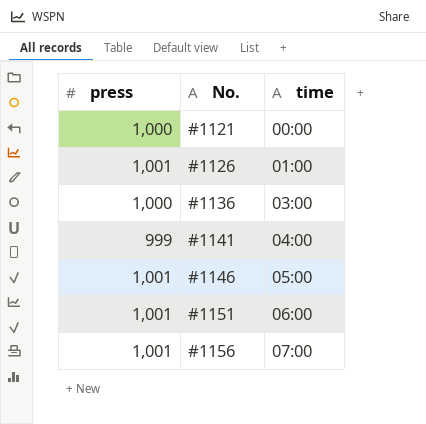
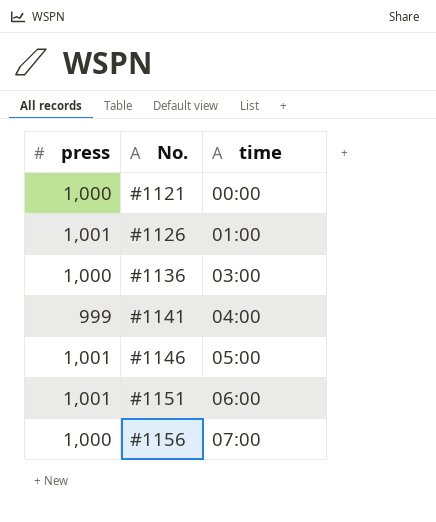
#1156 | press: 1,001 -> 1,000

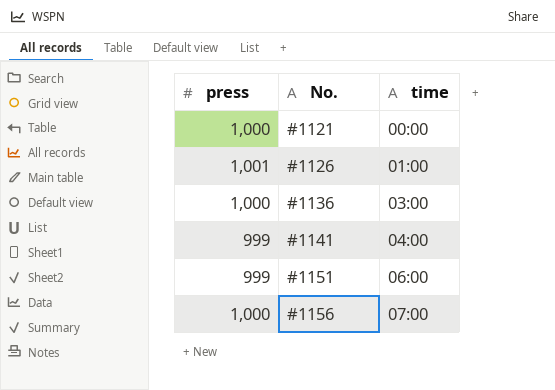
row #1146: 1,001 | 05:00 -> none
#1151 | press: 1,001 -> 999

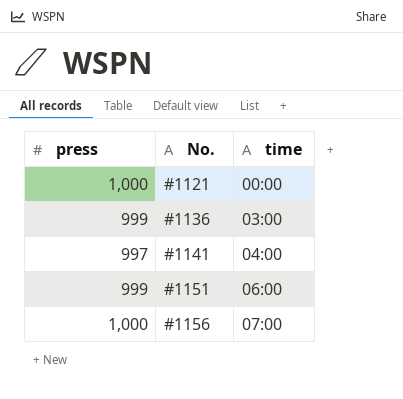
row #1126: 1,001 | 01:00 -> none
#1136 | press: 1,000 -> 999
#1141 | press: 999 -> 997

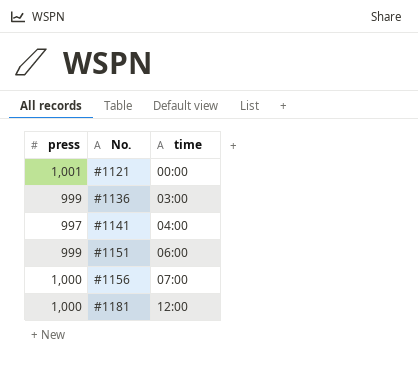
#1121 | press: 1,000 -> 1,001
row #1181: none -> 1,000 | 12:00

